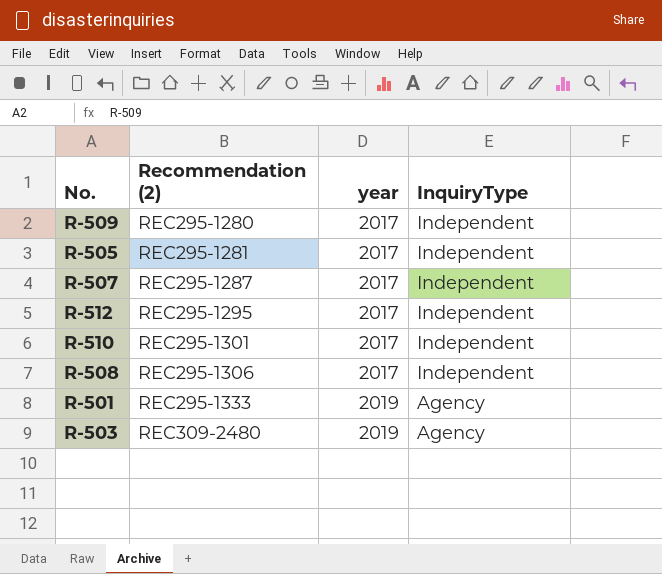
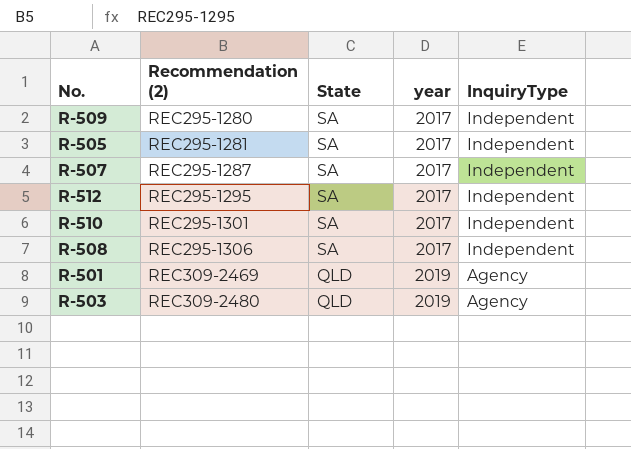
column State | position: none -> 3
R-501 | Recommendation (2): REC295-1333 -> REC309-2469

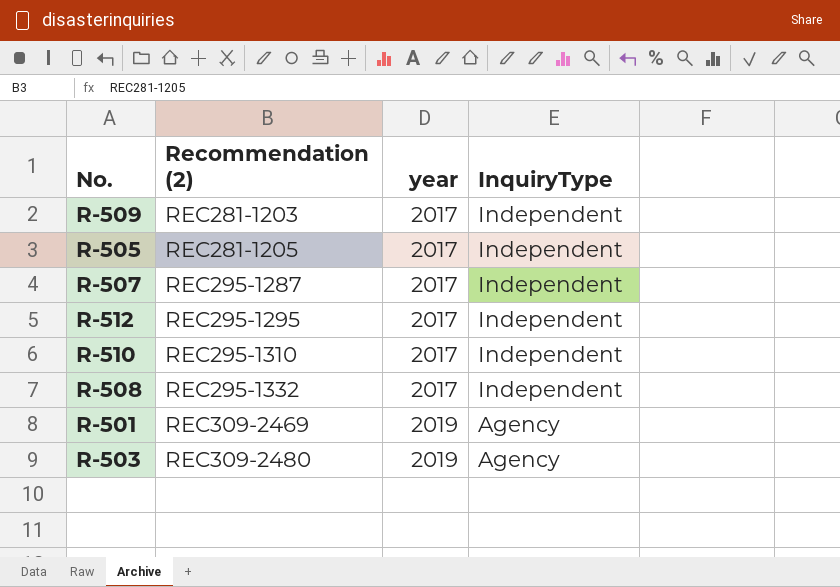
column State | position: 3 -> none
R-509 | Recommendation (2): REC295-1280 -> REC281-1203
R-505 | Recommendation (2): REC295-1281 -> REC281-1205
R-510 | Recommendation (2): REC295-1301 -> REC295-1310
R-508 | Recommendation (2): REC295-1306 -> REC295-1332

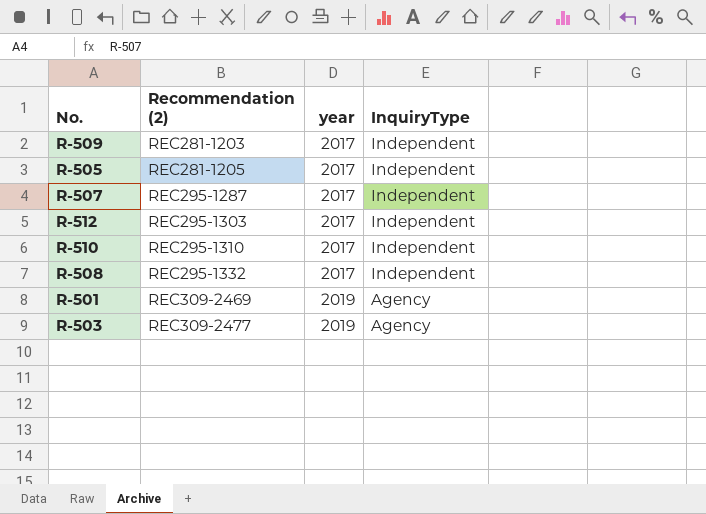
R-512 | Recommendation (2): REC295-1295 -> REC295-1303
R-503 | Recommendation (2): REC309-2480 -> REC309-2477

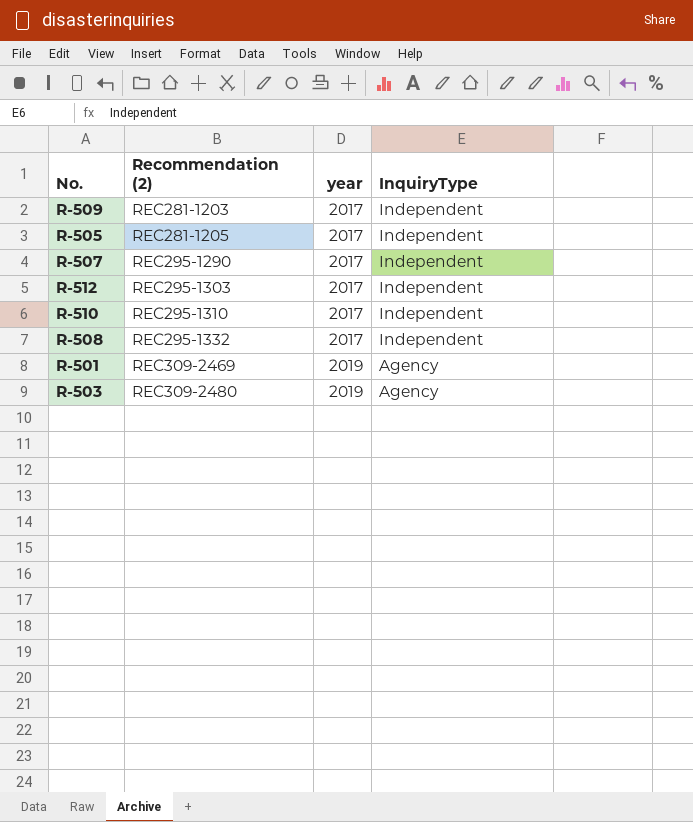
R-507 | Recommendation (2): REC295-1287 -> REC295-1290
R-503 | Recommendation (2): REC309-2477 -> REC309-2480

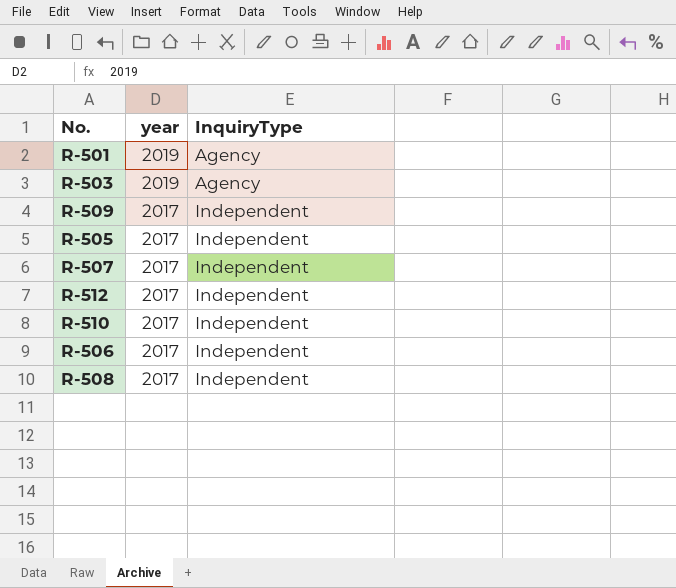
row order: Recommendation (2) ascending -> year descending
column Recommendation (2) | position: 2 -> none
row R-506: none -> 2017 | Independent

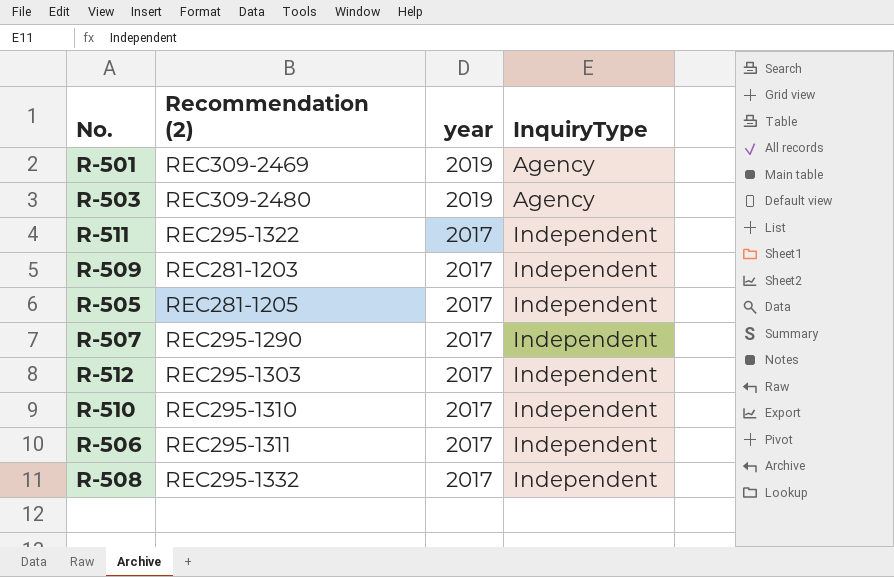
column Recommendation (2) | position: none -> 2
row R-511: none -> REC295-1322 | 2017 | Independent

